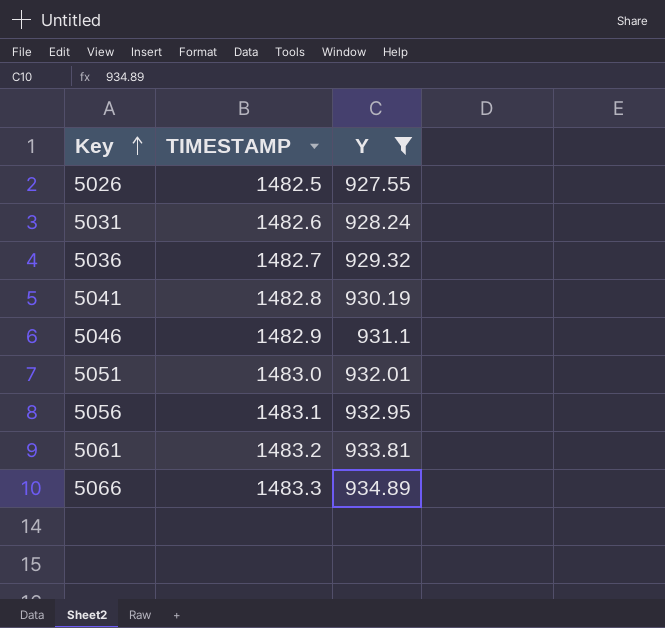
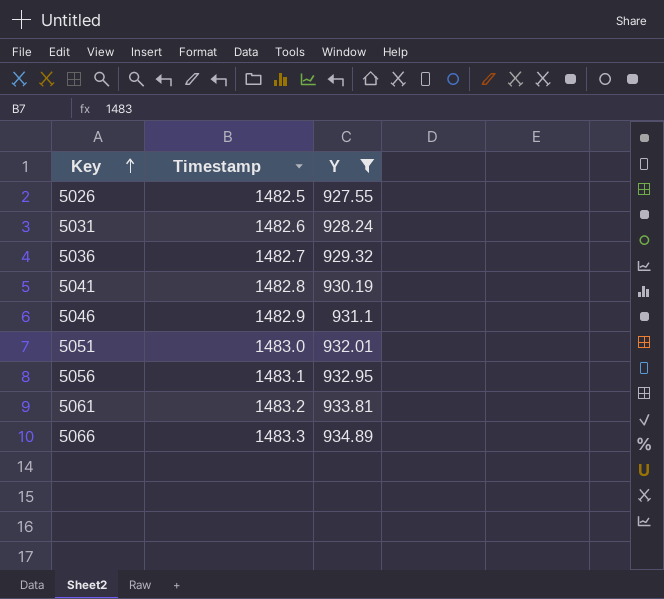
column name: TIMESTAMP -> Timestamp

